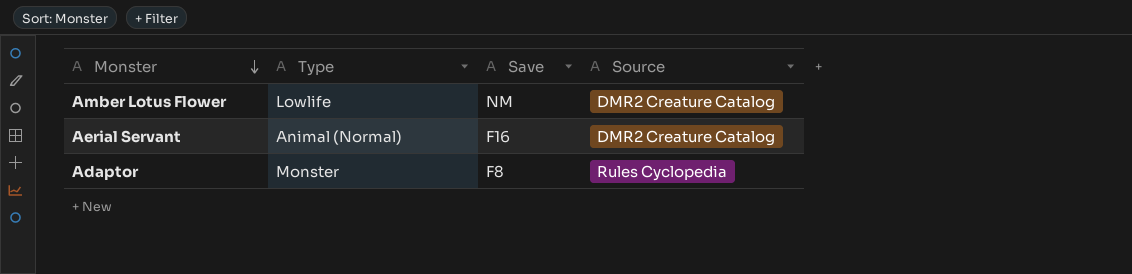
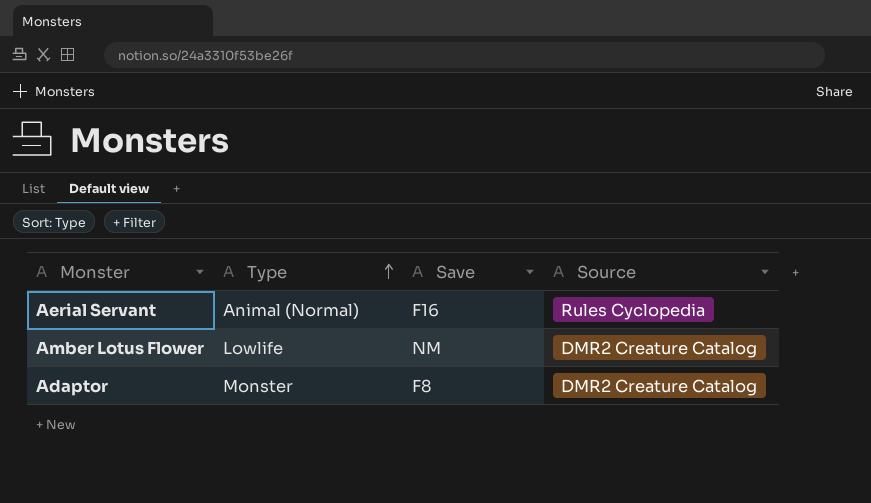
row order: Monster descending -> Type ascending
Aerial Servant | Source: DMR2 Creature Catalog -> Rules Cyclopedia
Adaptor | Source: Rules Cyclopedia -> DMR2 Creature Catalog

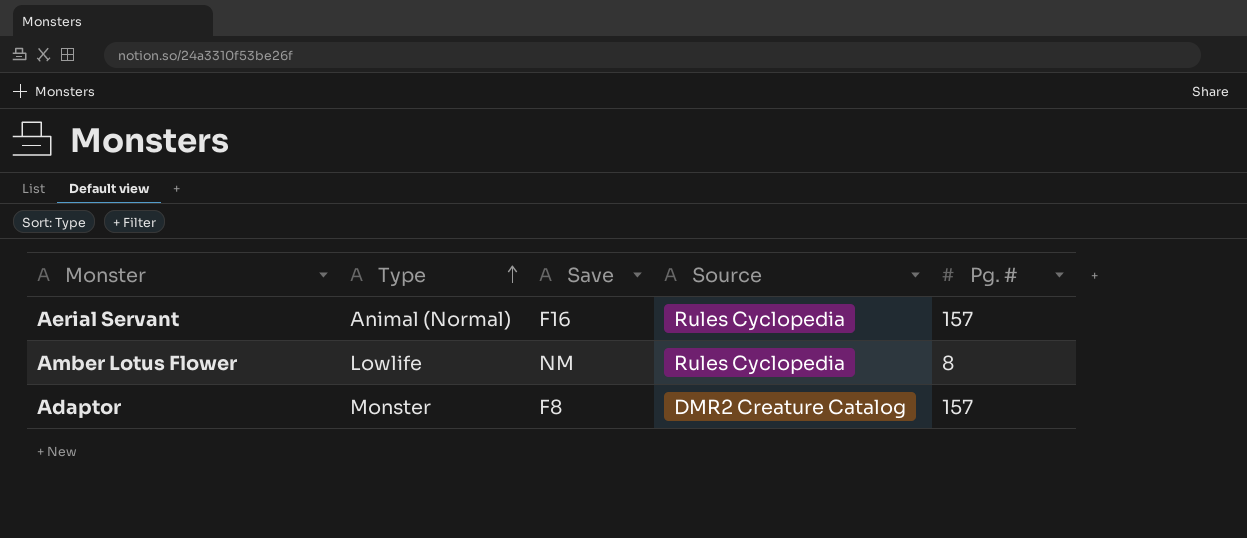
column Pg. # | position: none -> 5
Amber Lotus Flower | Source: DMR2 Creature Catalog -> Rules Cyclopedia

